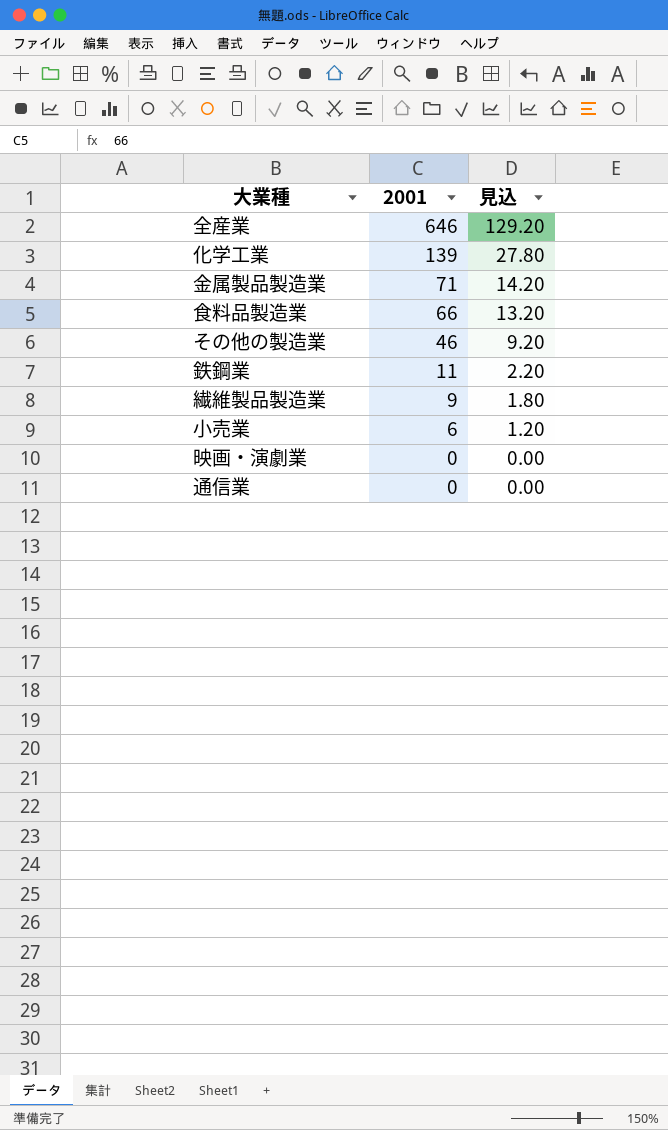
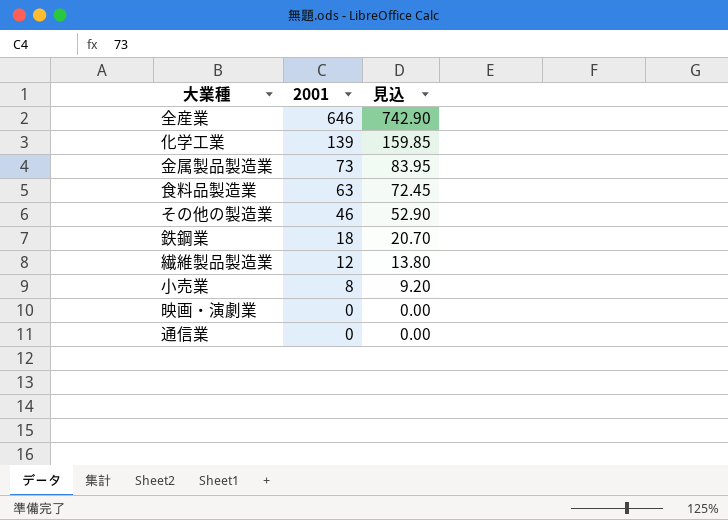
column 見込 | formula: [2001] * 0.2 -> [2001] * 1.15
金属製品製造業 | 2001: 71 -> 73
食料品製造業 | 2001: 66 -> 63
鉄鋼業 | 2001: 11 -> 18
繊維製品製造業 | 2001: 9 -> 12
小売業 | 2001: 6 -> 8

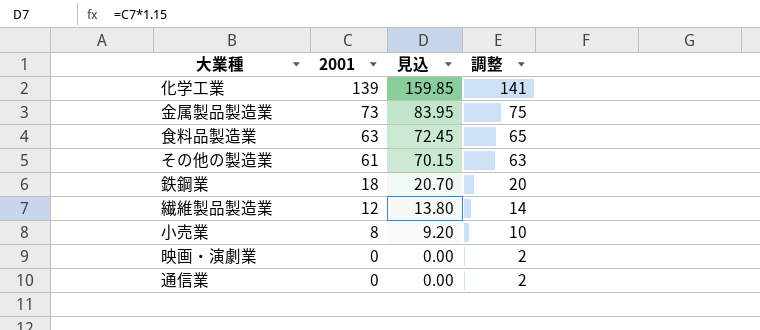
column 調整 | formula: none -> [2001] + 2
row 全産業: 646 | 742.90 -> none
その他の製造業 | 2001: 46 -> 61
その他の製造業 | 見込: 52.90 -> 70.15

